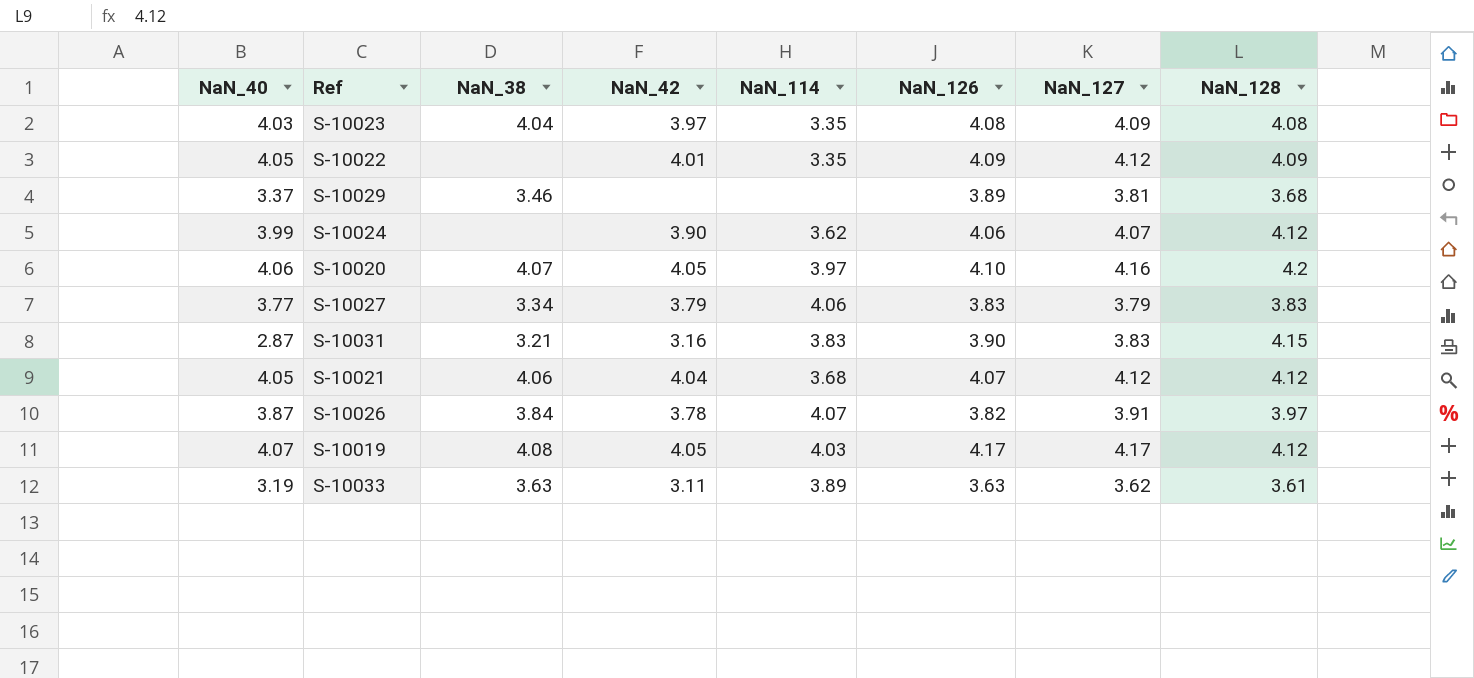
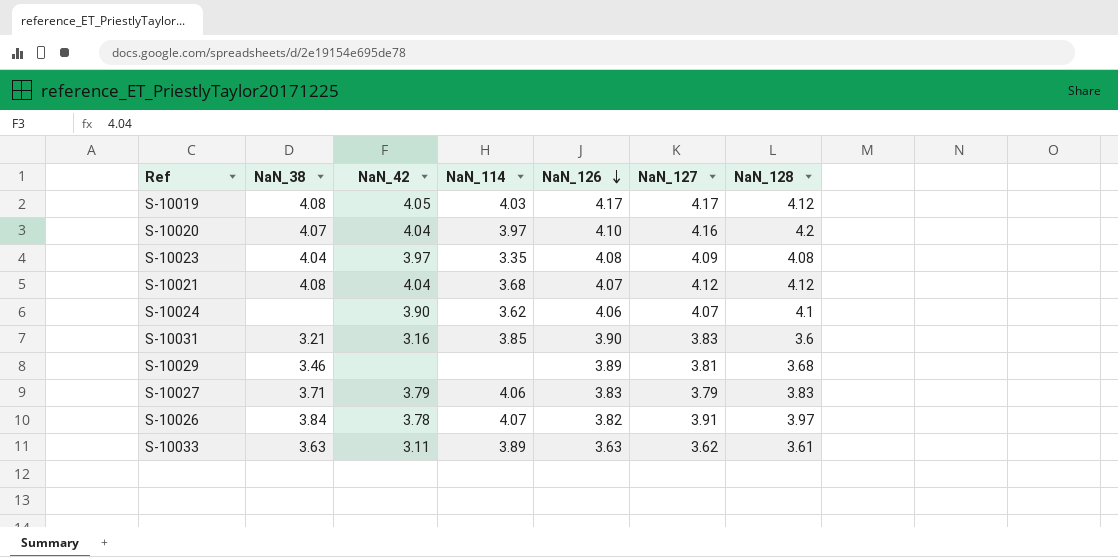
row order: none -> NaN_126 descending
column NaN_40 | position: 1 -> none
row S-10022: 4.05 | none | 4.01 | 3.35 | 4.09 | 4.12 | 4.09 -> none
S-10020 | NaN_42: 4.05 -> 4.04
S-10021 | NaN_38: 4.06 -> 4.08
S-10024 | NaN_128: 4.12 -> 4.1
S-10031 | NaN_114: 3.83 -> 3.85
S-10031 | NaN_128: 4.15 -> 3.6
S-10027 | NaN_38: 3.34 -> 3.71

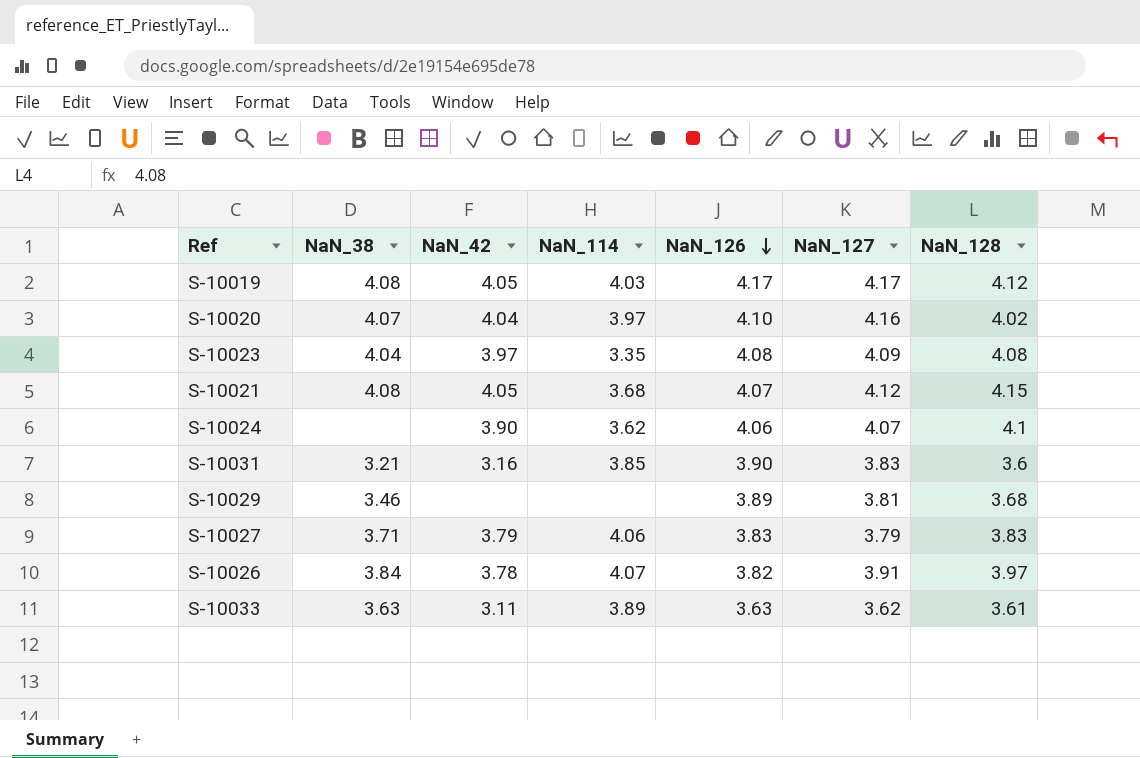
S-10020 | NaN_128: 4.2 -> 4.02
S-10021 | NaN_42: 4.04 -> 4.05
S-10021 | NaN_128: 4.12 -> 4.15

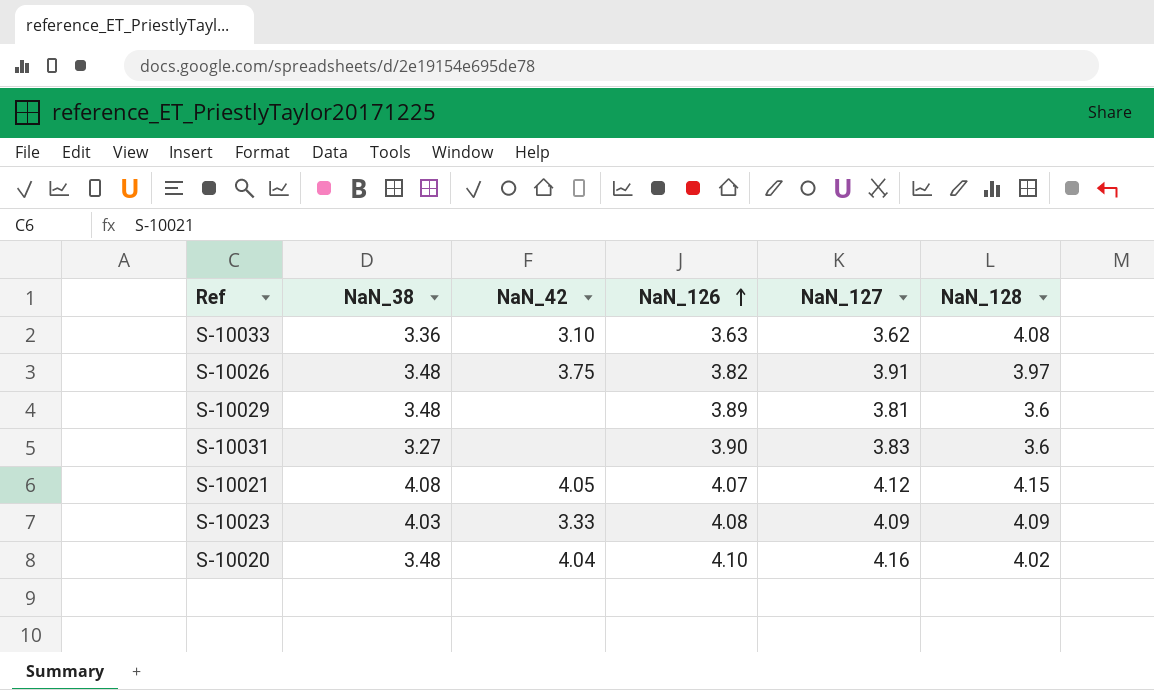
row order: NaN_126 descending -> NaN_126 ascending
column NaN_114 | position: 4 -> none
row S-10019: 4.08 | 4.05 | 4.03 | 4.17 | 4.17 | 4.12 -> none
row S-10024: none | 3.90 | 3.62 | 4.06 | 4.07 | 4.1 -> none
row S-10027: 3.71 | 3.79 | 4.06 | 3.83 | 3.79 | 3.83 -> none
S-10033 | NaN_38: 3.63 -> 3.36
S-10033 | NaN_42: 3.11 -> 3.10
S-10033 | NaN_128: 3.61 -> 4.08
S-10026 | NaN_38: 3.84 -> 3.48
S-10026 | NaN_42: 3.78 -> 3.75
S-10029 | NaN_38: 3.46 -> 3.48
S-10029 | NaN_128: 3.68 -> 3.6
S-10031 | NaN_38: 3.21 -> 3.27
S-10031 | NaN_42: 3.16 -> none
S-10023 | NaN_38: 4.04 -> 4.03
S-10023 | NaN_42: 3.97 -> 3.33
S-10023 | NaN_128: 4.08 -> 4.09
S-10020 | NaN_38: 4.07 -> 3.48

